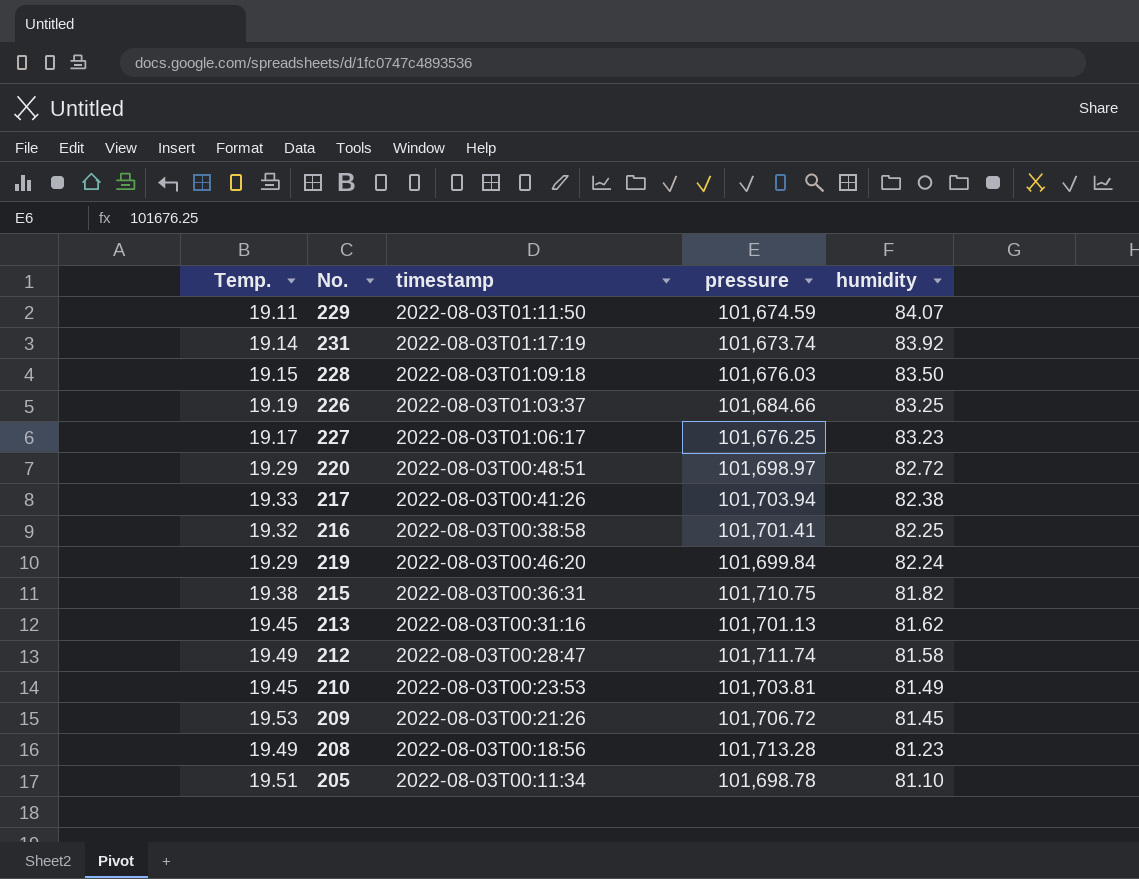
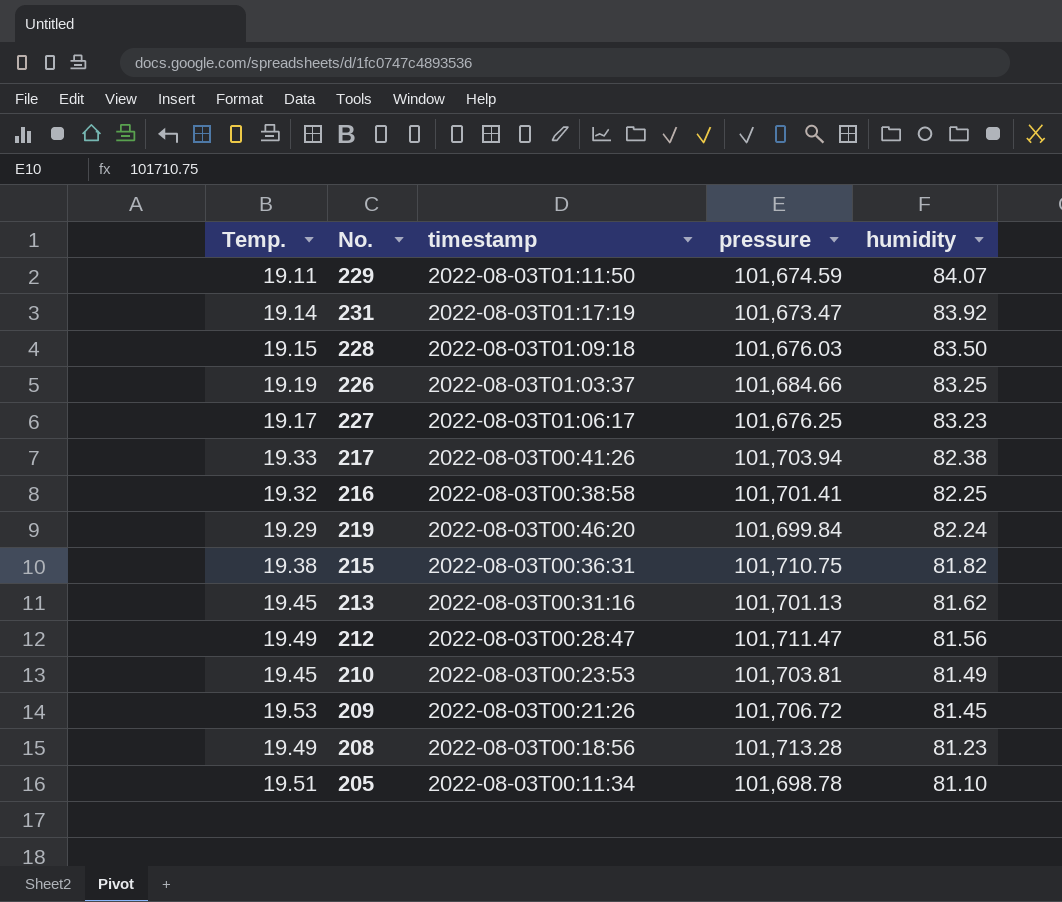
row 220: 19.29 | 2022-08-03T00:48:51 | 101,698.97 | 82.72 -> none
231 | pressure: 101,673.74 -> 101,673.47
212 | pressure: 101,711.74 -> 101,711.47
212 | humidity: 81.58 -> 81.56

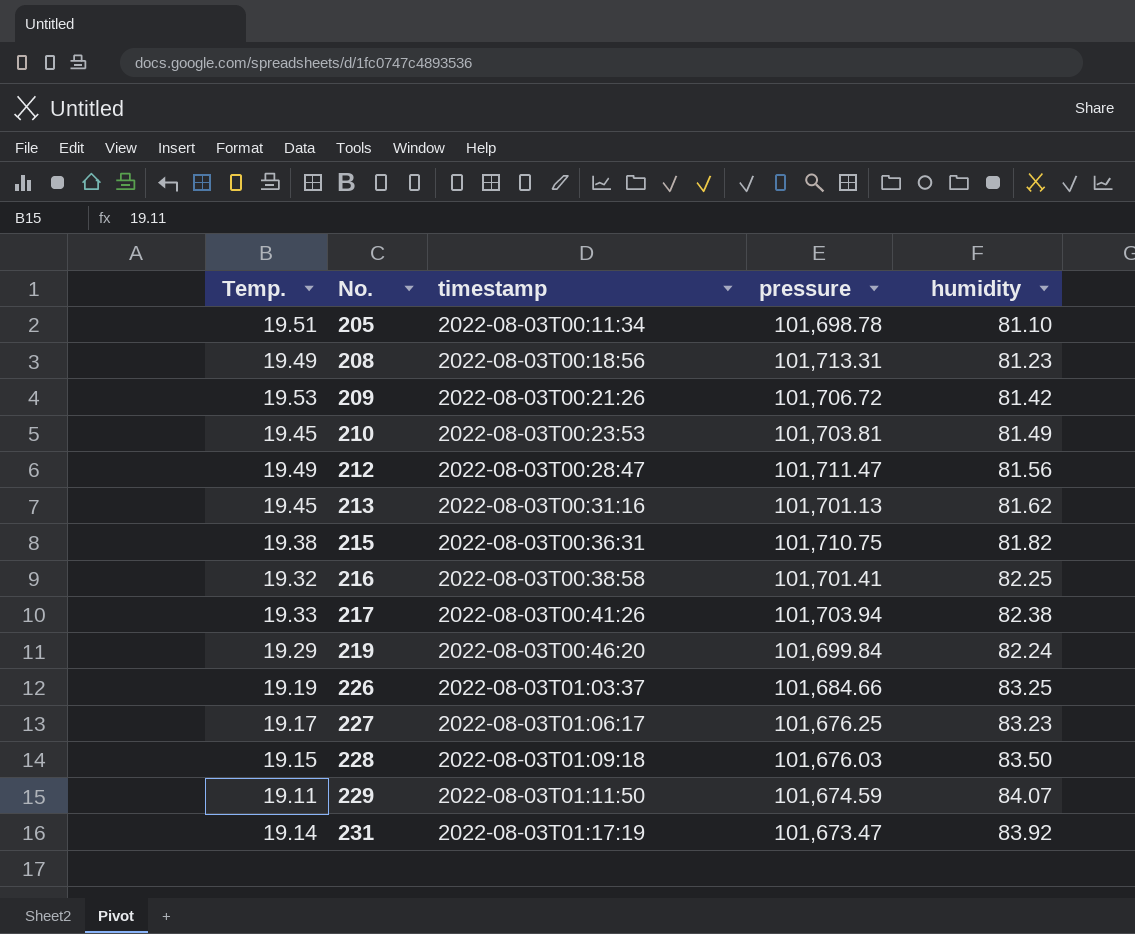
row order: humidity descending -> No. ascending
208 | pressure: 101,713.28 -> 101,713.31
209 | humidity: 81.45 -> 81.42

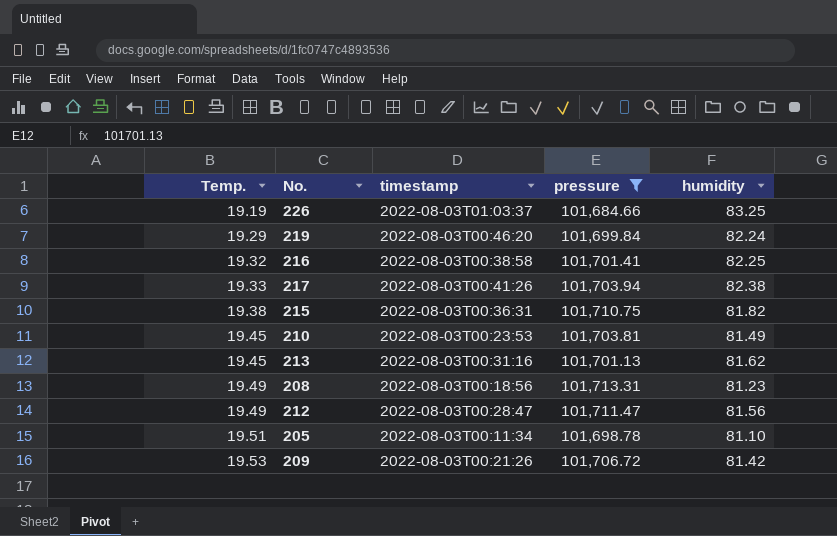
filter: none -> pressure >= 101,684.66
row order: No. ascending -> Temp. ascending

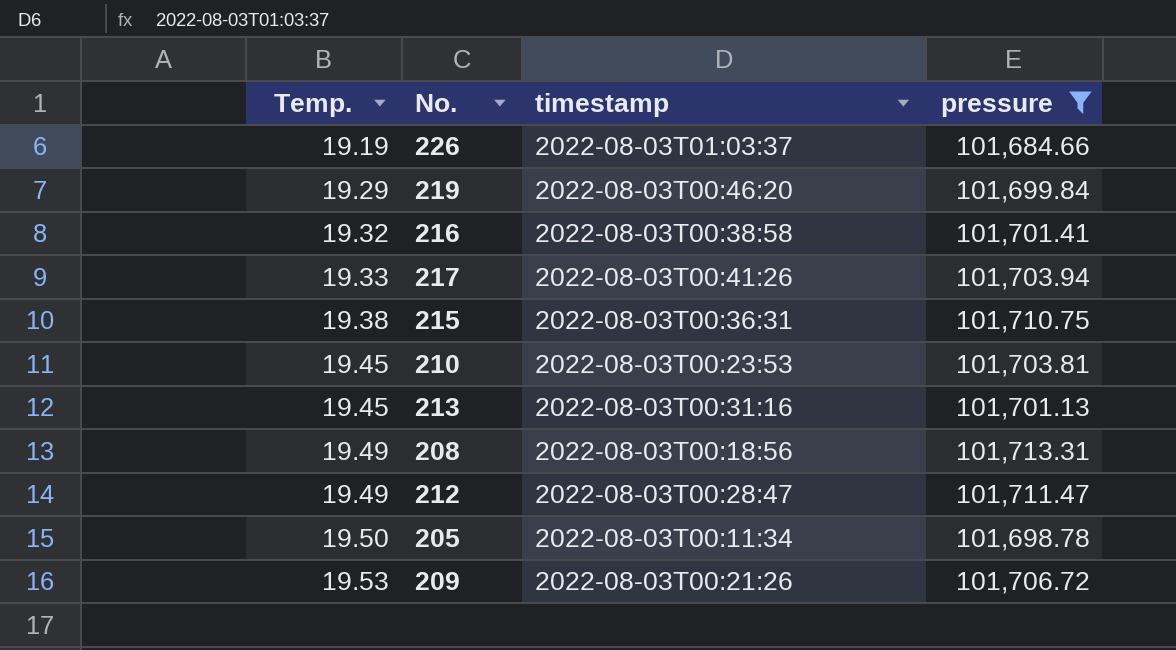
column humidity | position: 5 -> none
205 | Temp.: 19.51 -> 19.50

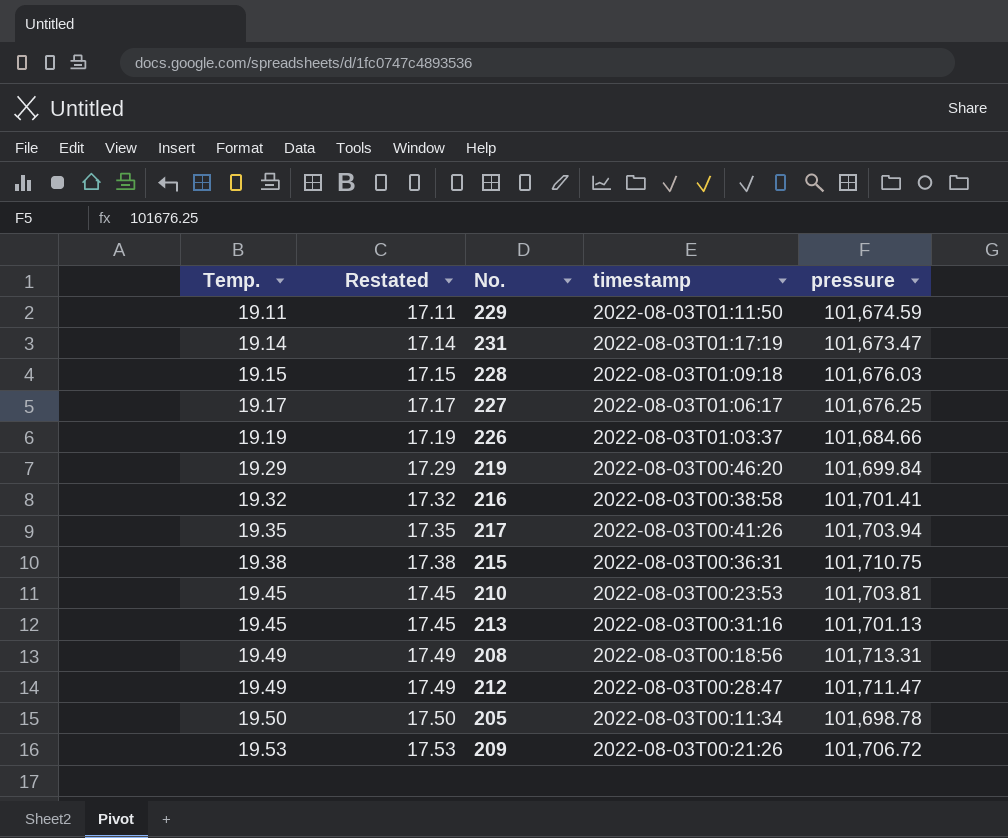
filter: pressure >= 101,684.66 -> none
column Restated | formula: none -> [Temp.] - 2
217 | Temp.: 19.33 -> 19.35

